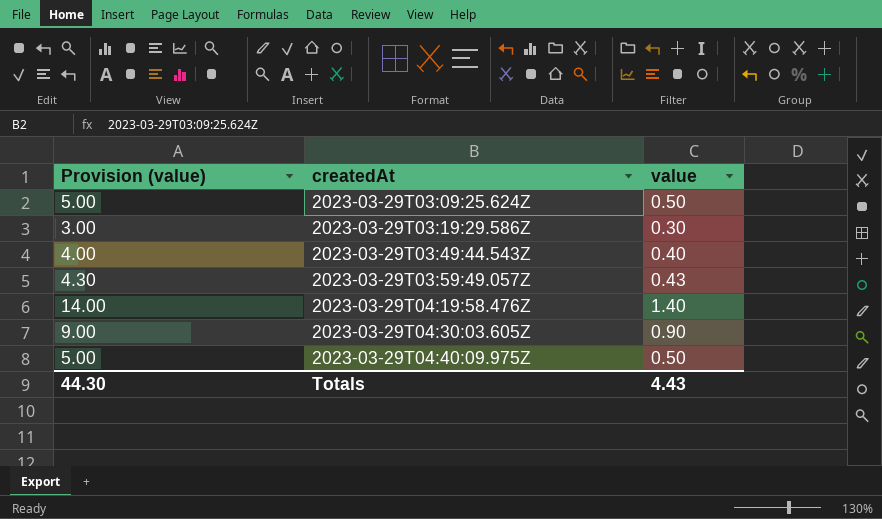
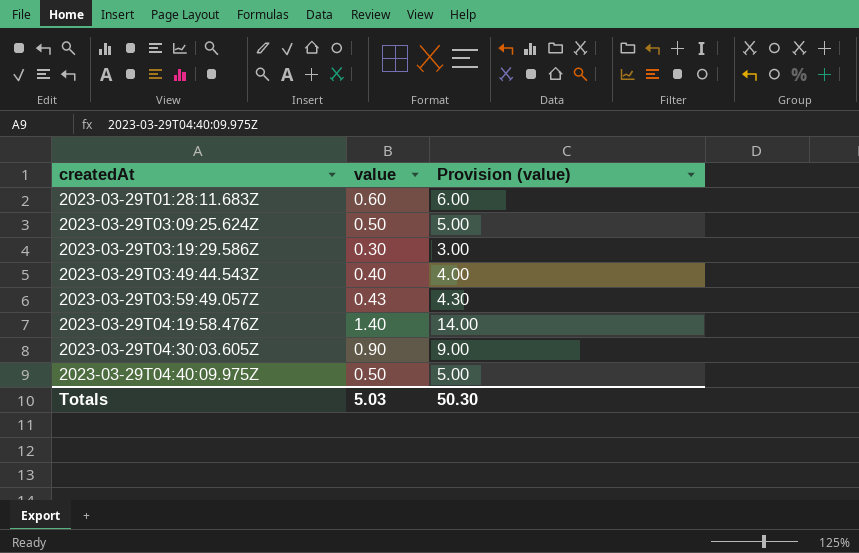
column Provision (value) | position: 1 -> 3
row 2023-03-29T01:28:11.683Z: none -> 0.60 | 6.00
Totals | value: 4.43 -> 5.03
Totals | Provision (value): 44.30 -> 50.30

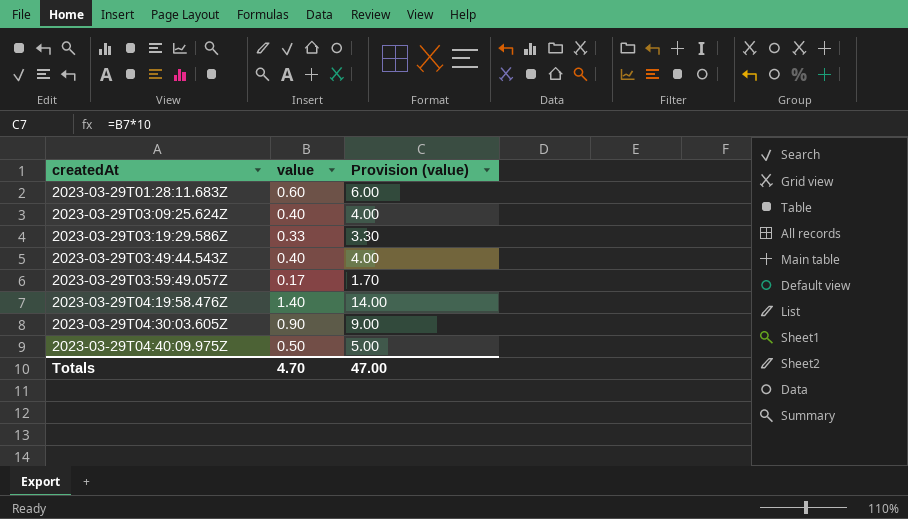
2023-03-29T03:09:25.624Z | value: 0.50 -> 0.40
2023-03-29T03:09:25.624Z | Provision (value): 5.00 -> 4.00
2023-03-29T03:19:29.586Z | value: 0.30 -> 0.33
2023-03-29T03:19:29.586Z | Provision (value): 3.00 -> 3.30
2023-03-29T03:59:49.057Z | value: 0.43 -> 0.17
2023-03-29T03:59:49.057Z | Provision (value): 4.30 -> 1.70
Totals | value: 5.03 -> 4.70
Totals | Provision (value): 50.30 -> 47.00

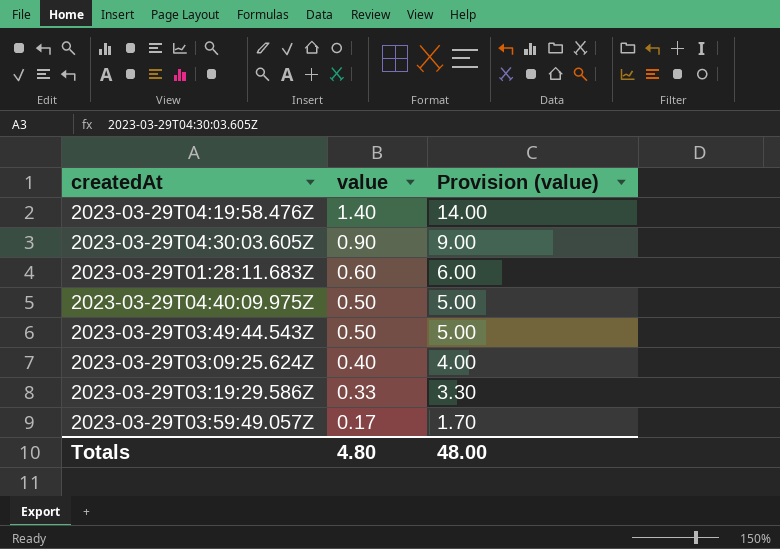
row order: createdAt ascending -> value descending
2023-03-29T03:49:44.543Z | value: 0.40 -> 0.50
2023-03-29T03:49:44.543Z | Provision (value): 4.00 -> 5.00
Totals | value: 4.70 -> 4.80
Totals | Provision (value): 47.00 -> 48.00

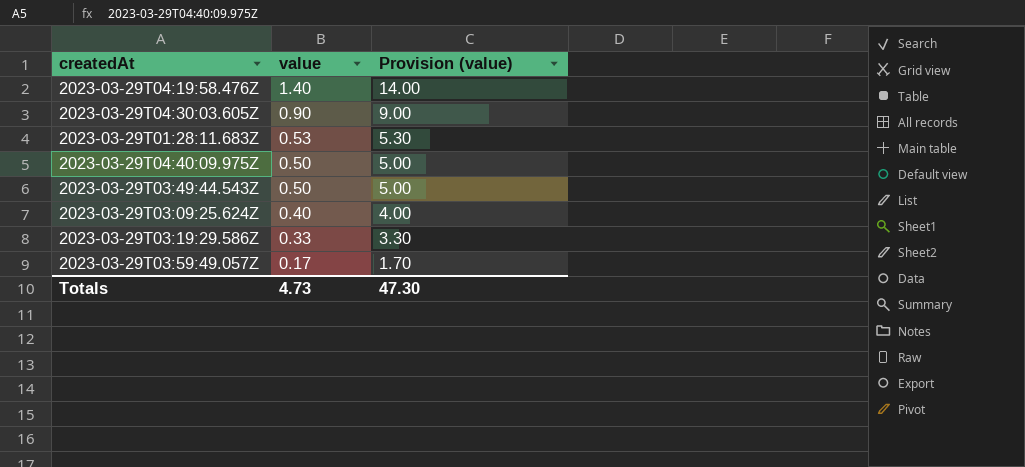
2023-03-29T01:28:11.683Z | value: 0.60 -> 0.53
2023-03-29T01:28:11.683Z | Provision (value): 6.00 -> 5.30
Totals | value: 4.80 -> 4.73
Totals | Provision (value): 48.00 -> 47.30

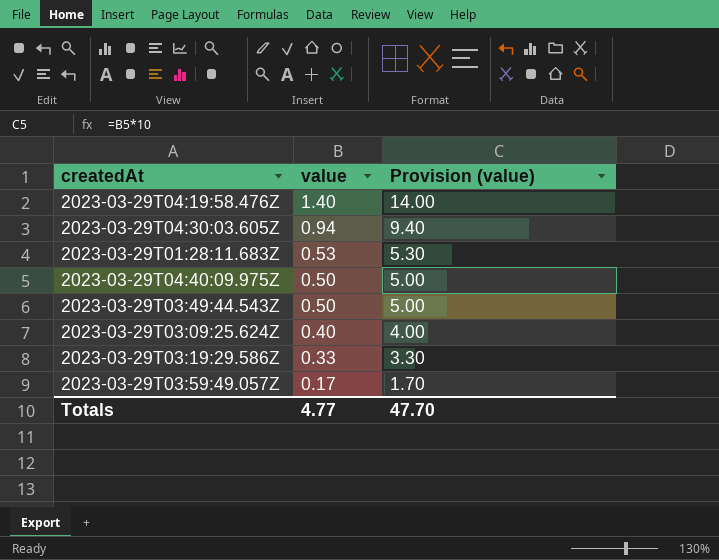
2023-03-29T04:30:03.605Z | value: 0.90 -> 0.94
2023-03-29T04:30:03.605Z | Provision (value): 9.00 -> 9.40
Totals | value: 4.73 -> 4.77
Totals | Provision (value): 47.30 -> 47.70

